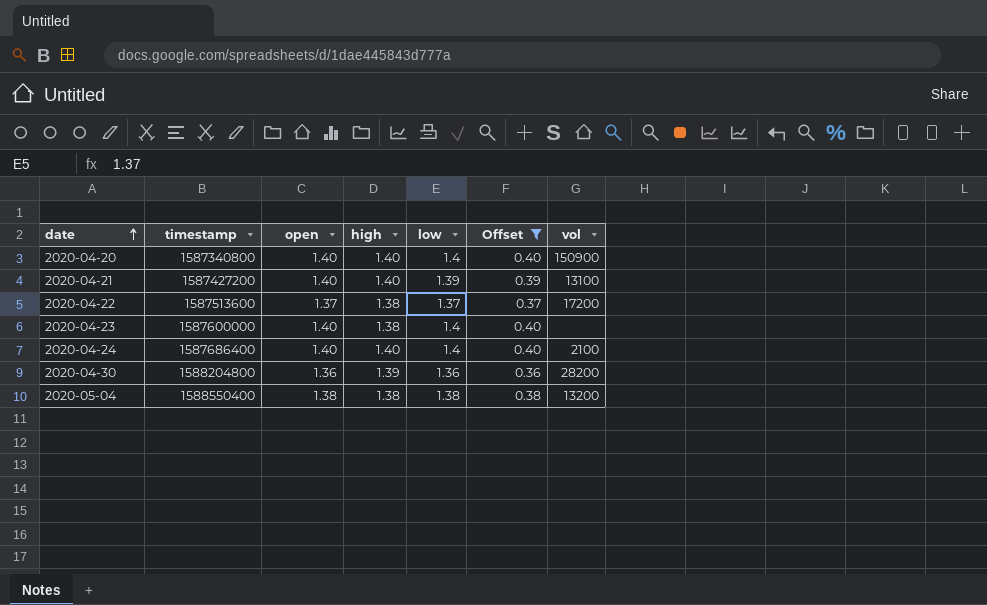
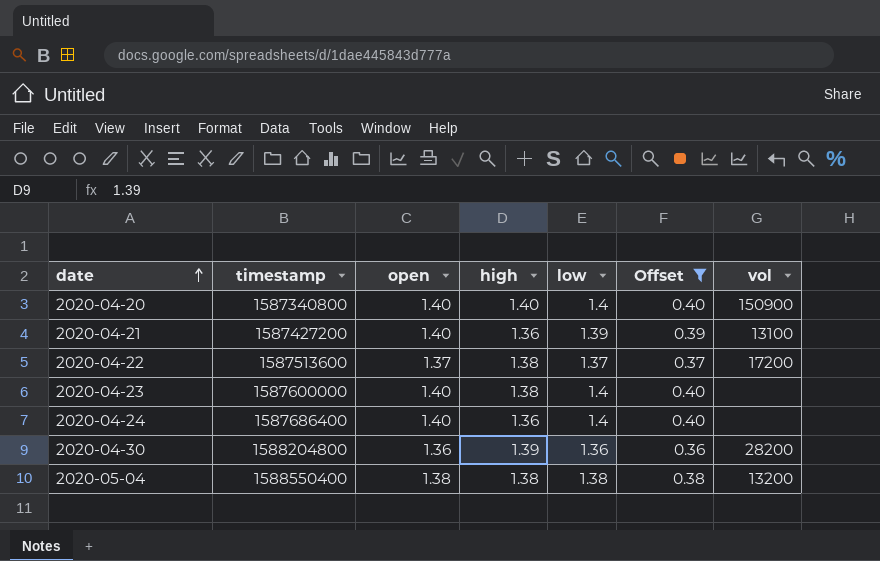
2020-04-21 | high: 1.40 -> 1.36
2020-04-24 | high: 1.40 -> 1.36
2020-04-24 | vol: 2100 -> none

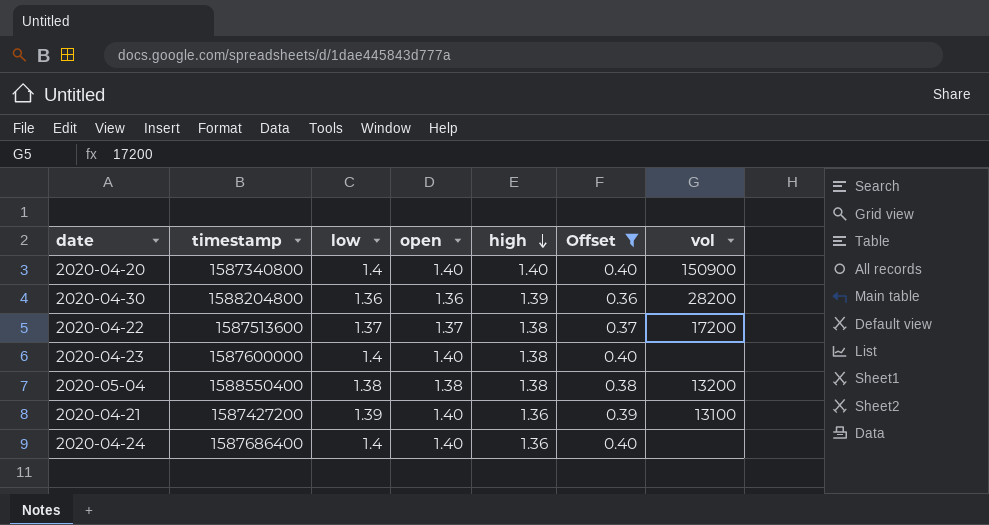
row order: date ascending -> high descending
column low | position: 5 -> 3

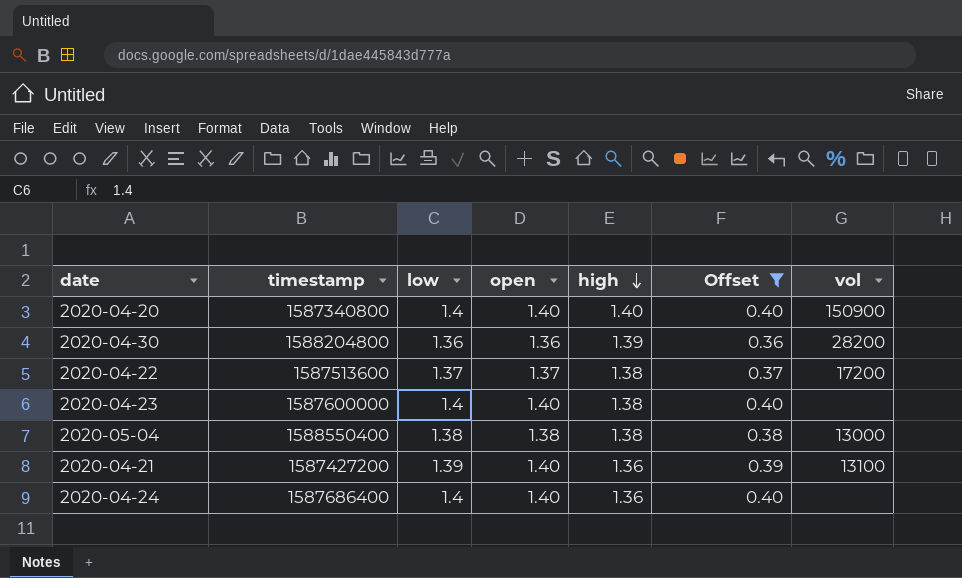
2020-05-04 | vol: 13200 -> 13000

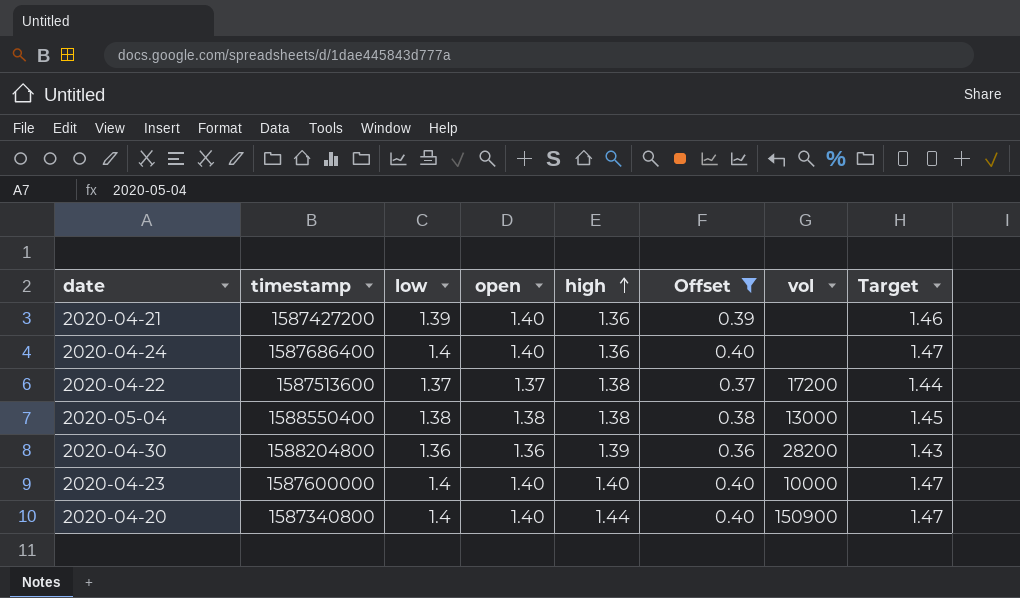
row order: high descending -> high ascending
column Target | formula: none -> [low] * 1.05
2020-04-21 | vol: 13100 -> none
2020-04-23 | high: 1.38 -> 1.40
2020-04-23 | vol: none -> 10000
2020-04-20 | high: 1.40 -> 1.44

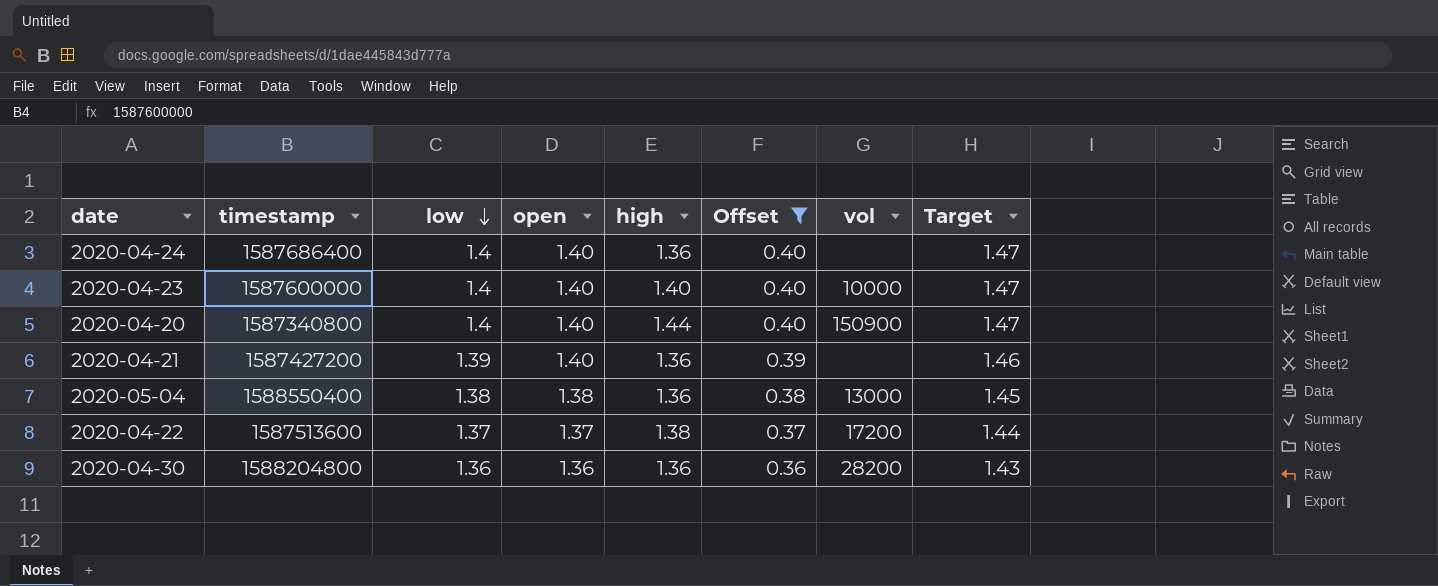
row order: high ascending -> low descending
2020-05-04 | high: 1.38 -> 1.36
2020-04-30 | high: 1.39 -> 1.36

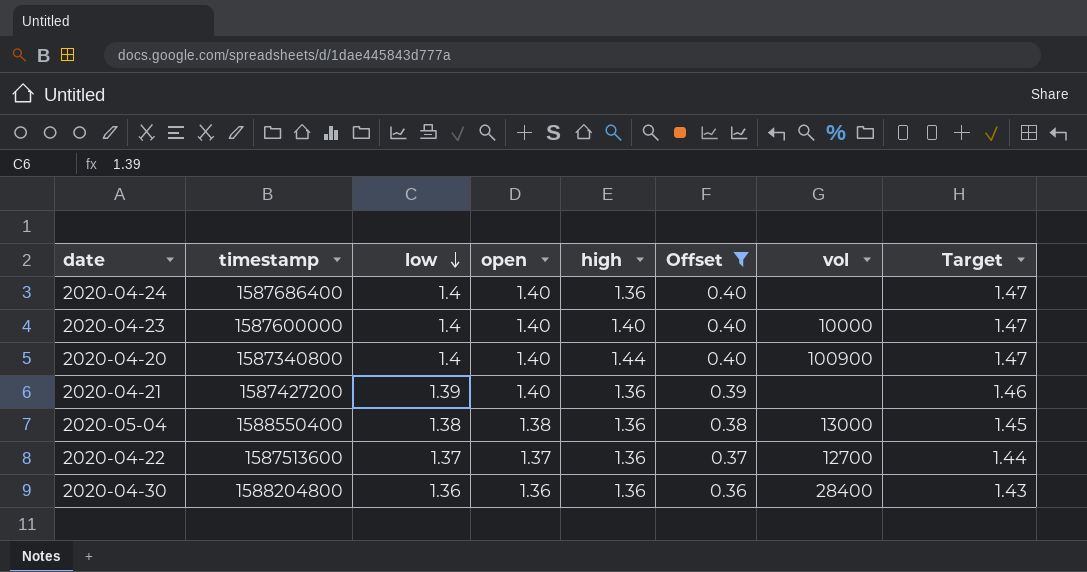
2020-04-20 | vol: 150900 -> 100900
2020-04-22 | high: 1.38 -> 1.36
2020-04-22 | vol: 17200 -> 12700
2020-04-30 | vol: 28200 -> 28400

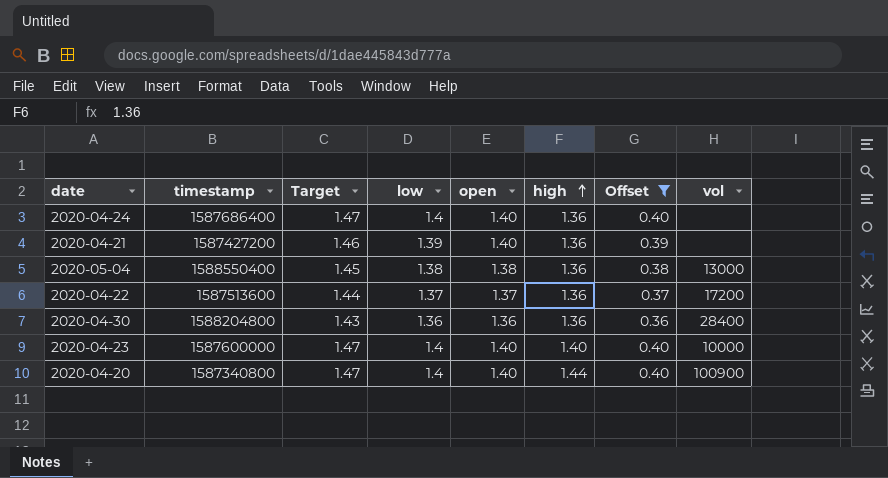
row order: low descending -> high ascending
column Target | position: 8 -> 3
2020-04-22 | vol: 12700 -> 17200

